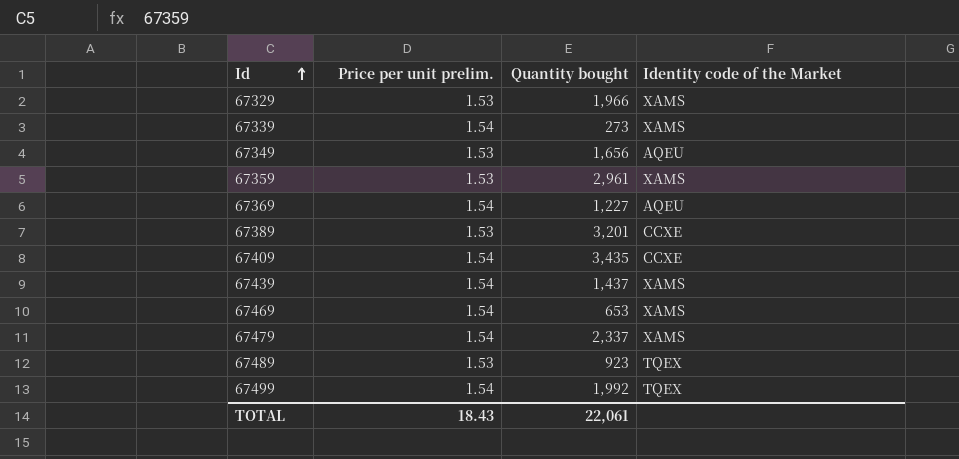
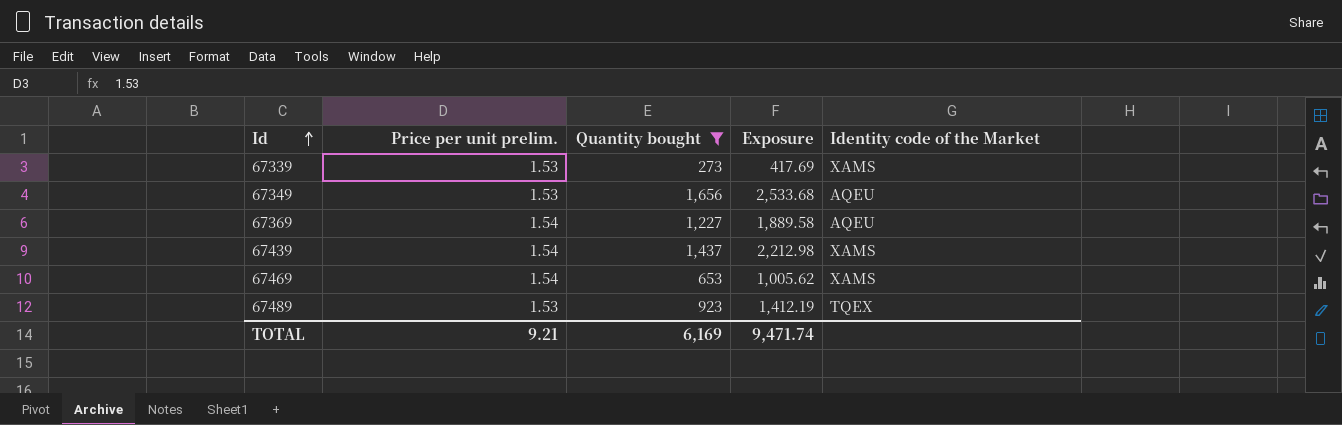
filter: none -> Quantity bought <= 1,656
column Exposure | formula: none -> [Price per unit prelim.] * [Quantity bought]
67339 | Price per unit prelim.: 1.54 -> 1.53
TOTAL | Price per unit prelim.: 18.43 -> 9.21
TOTAL | Quantity bought: 22,061 -> 6,169

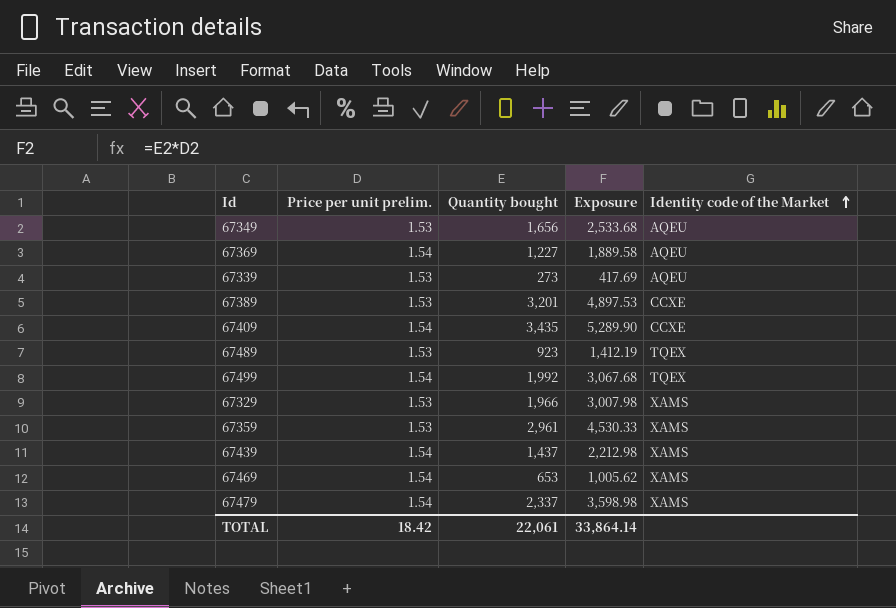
filter: Quantity bought <= 1,656 -> none
row order: Id ascending -> Identity code of the Market ascending
67339 | Identity code of the Market: XAMS -> AQEU
TOTAL | Price per unit prelim.: 9.21 -> 18.42
TOTAL | Quantity bought: 6,169 -> 22,061
TOTAL | Exposure: 9,471.74 -> 33,864.14

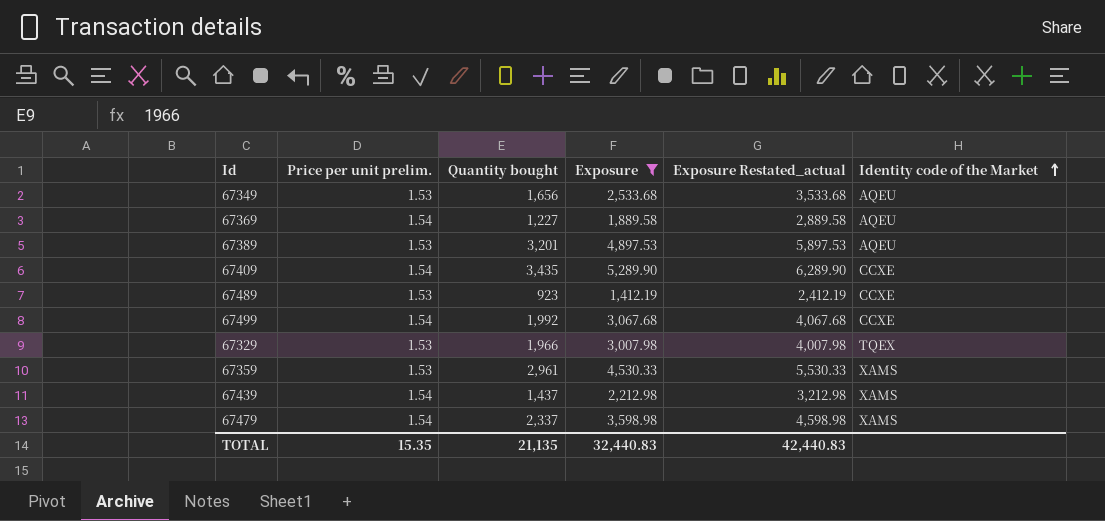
filter: none -> Exposure >= 1,412.19
column Exposure Restated_actual | formula: none -> [Exposure] + 1000
67389 | Identity code of the Market: CCXE -> AQEU
67489 | Identity code of the Market: TQEX -> CCXE
67499 | Identity code of the Market: TQEX -> CCXE
67329 | Identity code of the Market: XAMS -> TQEX
TOTAL | Price per unit prelim.: 18.42 -> 15.35
TOTAL | Quantity bought: 22,061 -> 21,135
TOTAL | Exposure: 33,864.14 -> 32,440.83

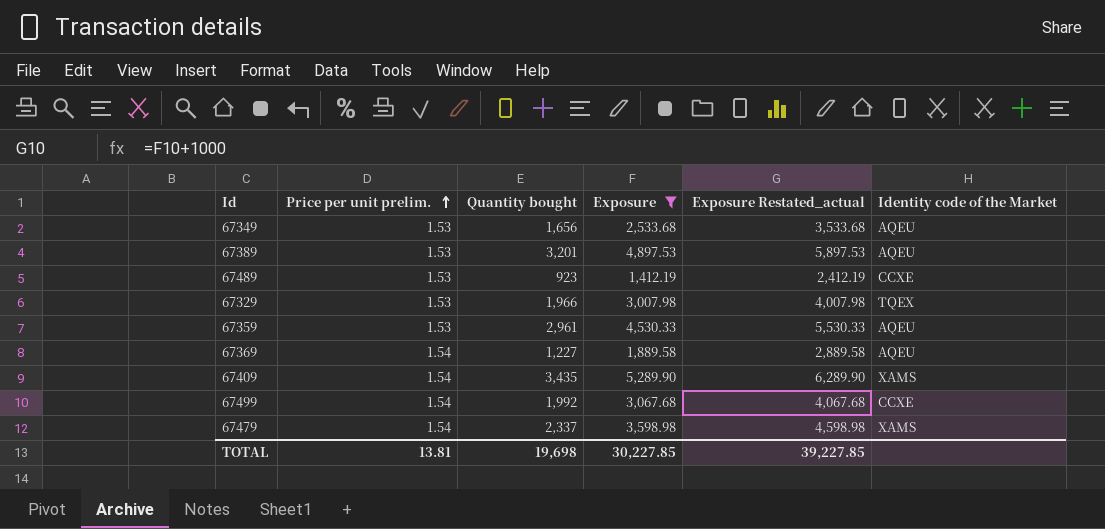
row order: Identity code of the Market ascending -> Price per unit prelim. ascending
row 67439: 1.54 | 1,437 | 2,212.98 | 3,212.98 | XAMS -> none
67359 | Identity code of the Market: XAMS -> AQEU
67409 | Identity code of the Market: CCXE -> XAMS
TOTAL | Price per unit prelim.: 15.35 -> 13.81
TOTAL | Quantity bought: 21,135 -> 19,698
TOTAL | Exposure: 32,440.83 -> 30,227.85
TOTAL | Exposure Restated_actual: 42,440.83 -> 39,227.85

